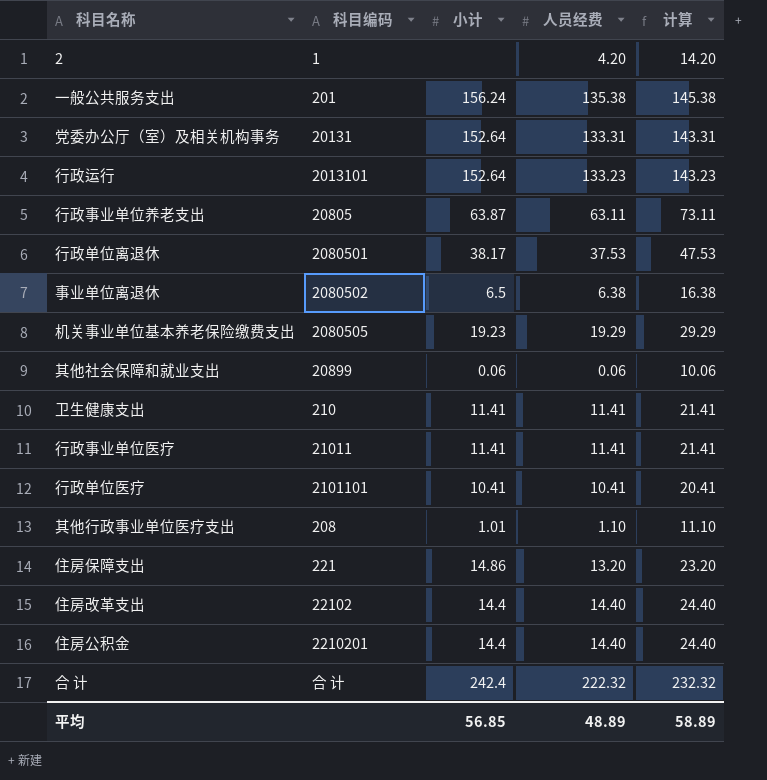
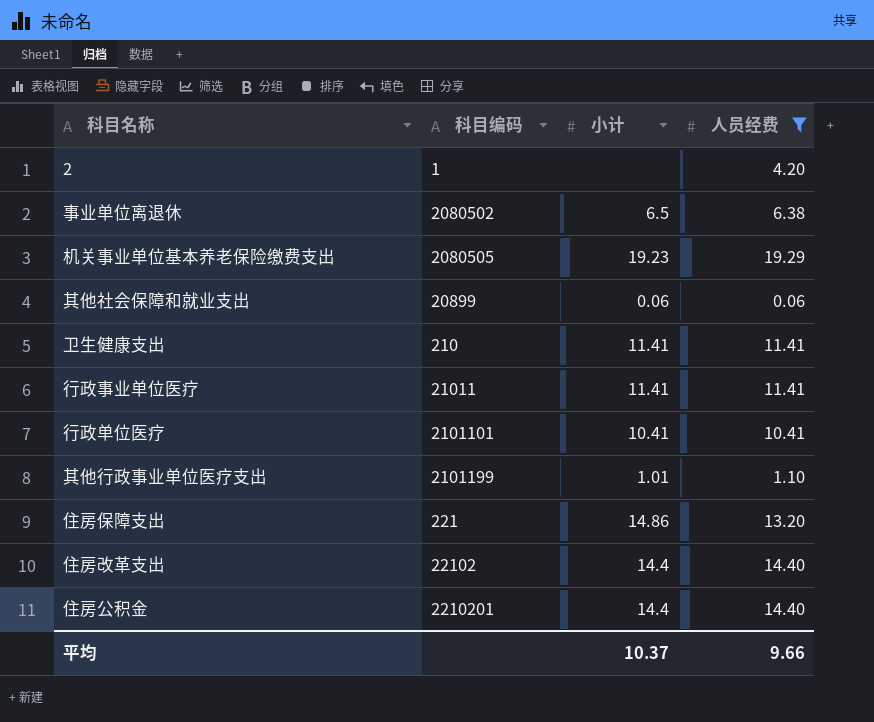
filter: none -> 人员经费 <= 19.29
column 计算 | formula: [人员经费] + 10 -> none
其他行政事业单位医疗支出 | 科目编码: 208 -> 2101199
平均 | 小计: 56.85 -> 10.37
平均 | 人员经费: 48.89 -> 9.66

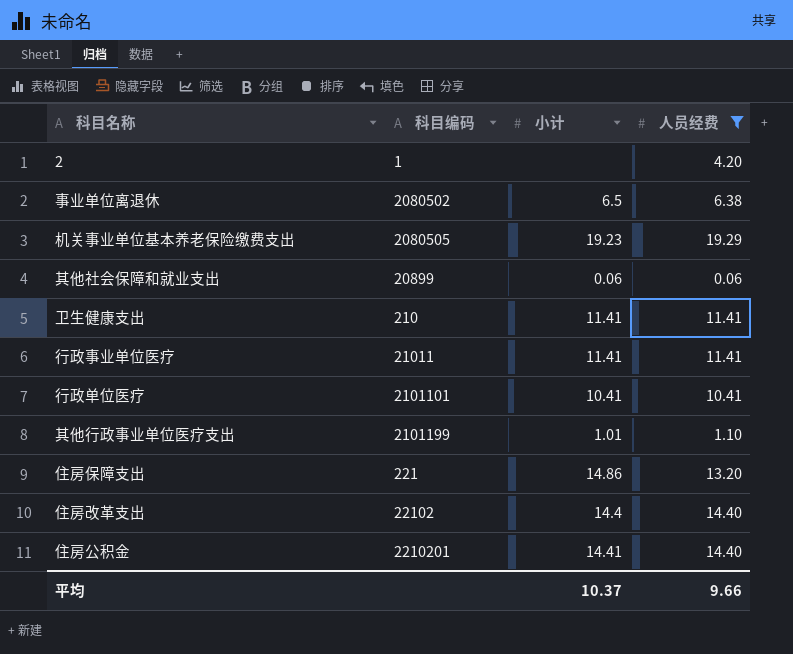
住房公积金 | 小计: 14.4 -> 14.41

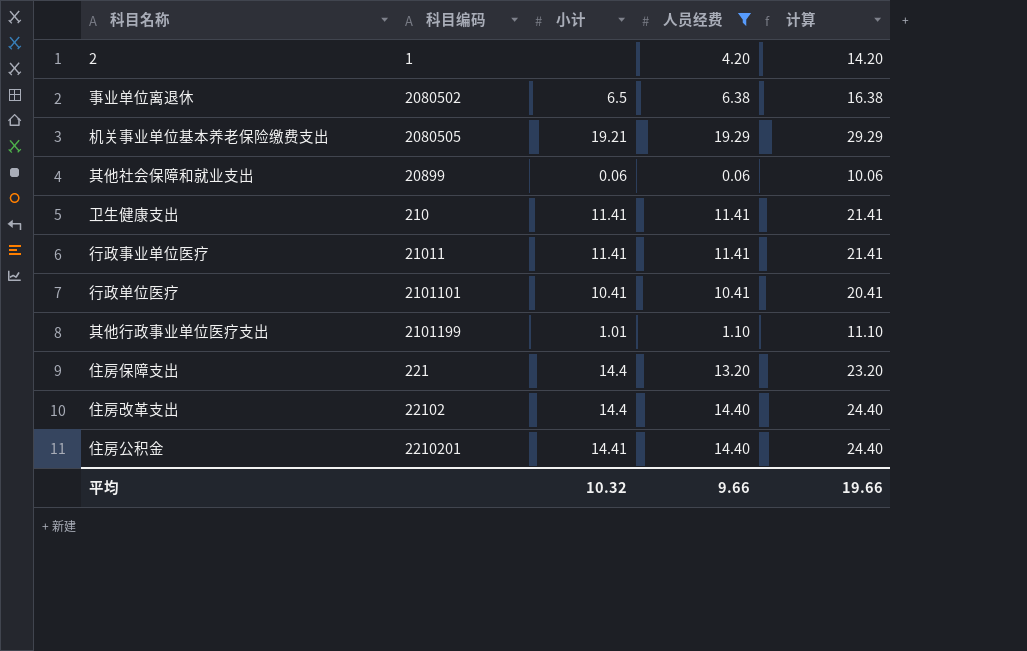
column 计算 | formula: none -> [人员经费] + 10
机关事业单位基本养老保险缴费支出 | 小计: 19.23 -> 19.21
住房保障支出 | 小计: 14.86 -> 14.4
平均 | 小计: 10.37 -> 10.32

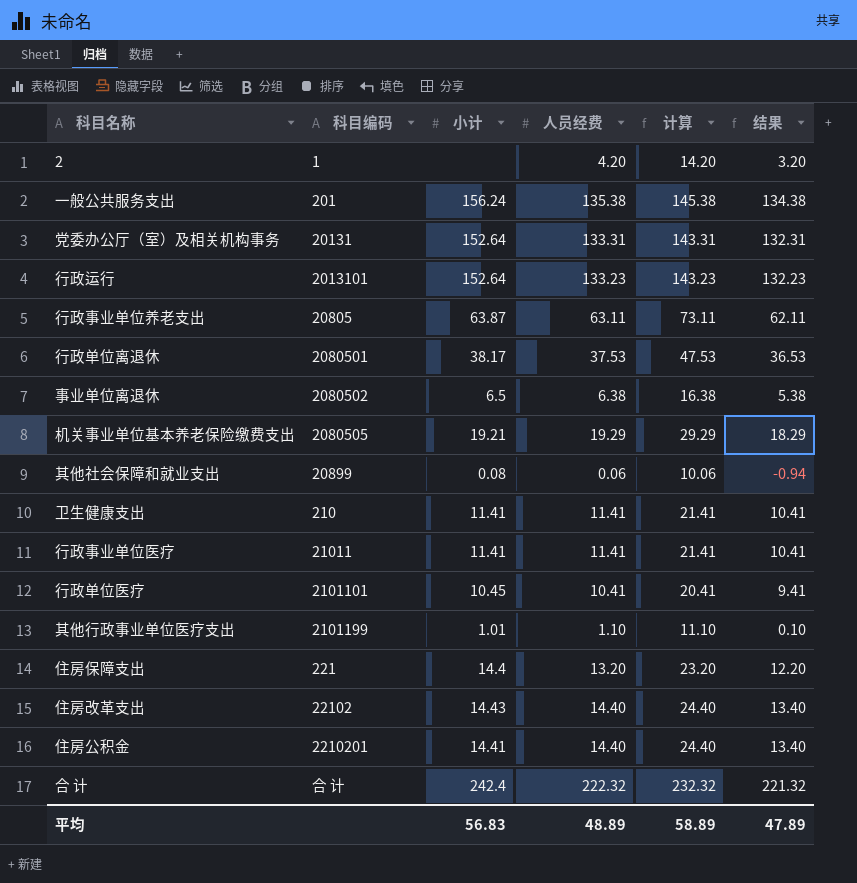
filter: 人员经费 <= 19.29 -> none
column 结果 | formula: none -> [人员经费] - 1
其他社会保障和就业支出 | 小计: 0.06 -> 0.08
行政单位医疗 | 小计: 10.41 -> 10.45
住房改革支出 | 小计: 14.4 -> 14.43
平均 | 小计: 10.32 -> 56.83
平均 | 人员经费: 9.66 -> 48.89
平均 | 计算: 19.66 -> 58.89

